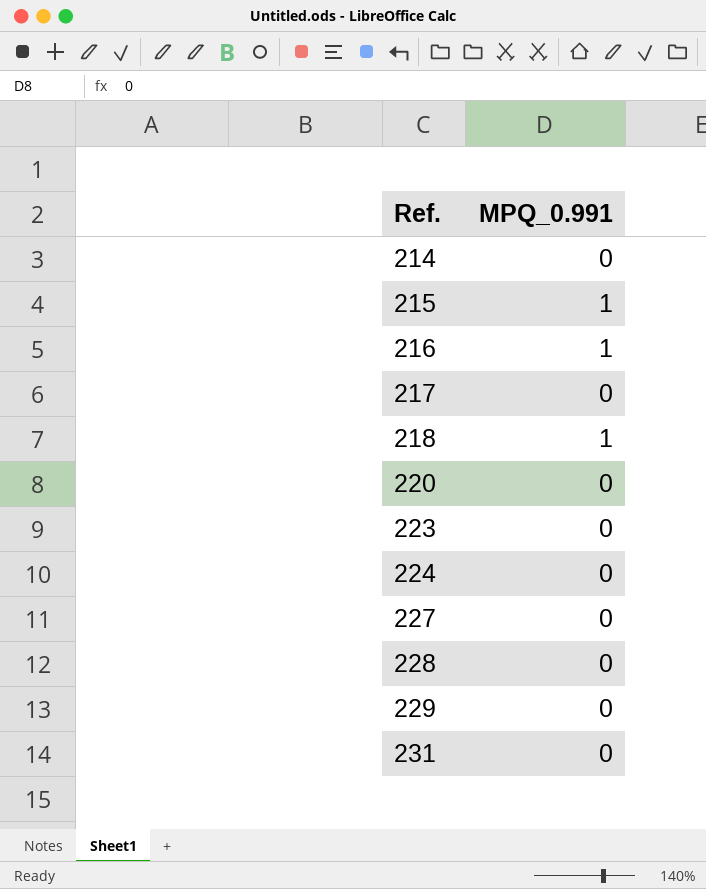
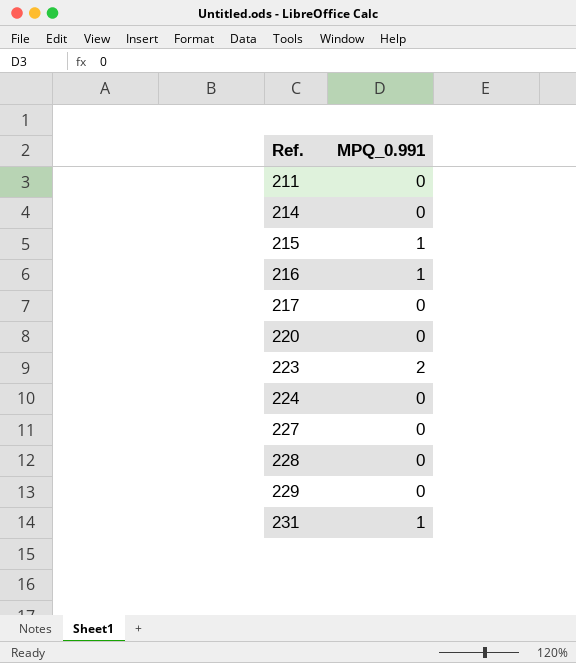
row 218: 1 -> none
row 211: none -> 0
223 | MPQ_0.991: 0 -> 2
231 | MPQ_0.991: 0 -> 1

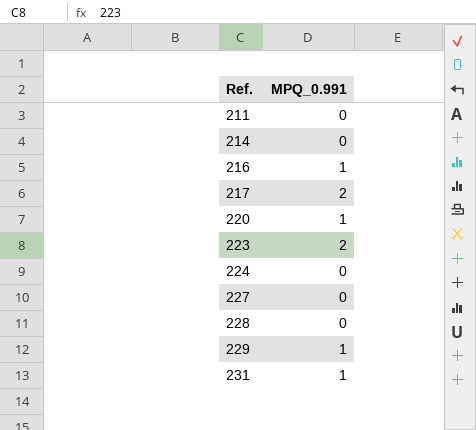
row 215: 1 -> none
217 | MPQ_0.991: 0 -> 2
220 | MPQ_0.991: 0 -> 1
229 | MPQ_0.991: 0 -> 1

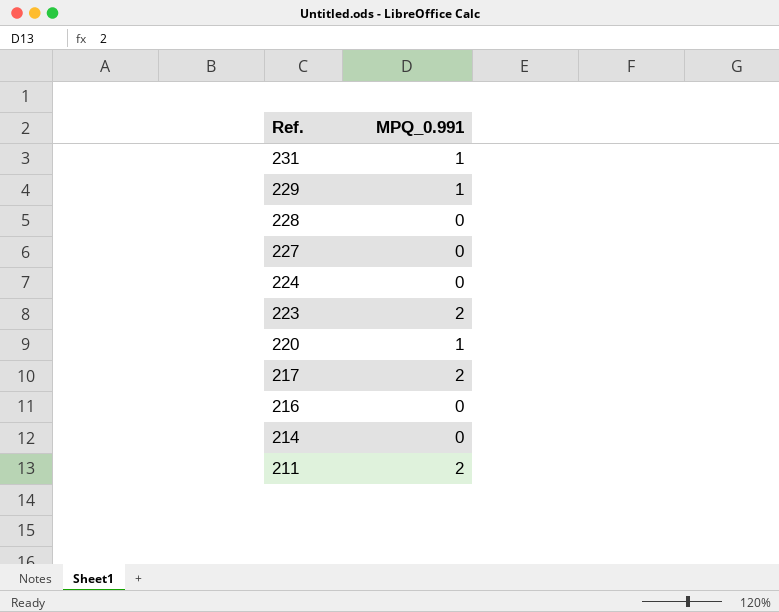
row order: Ref. ascending -> Ref. descending
216 | MPQ_0.991: 1 -> 0
211 | MPQ_0.991: 0 -> 2

